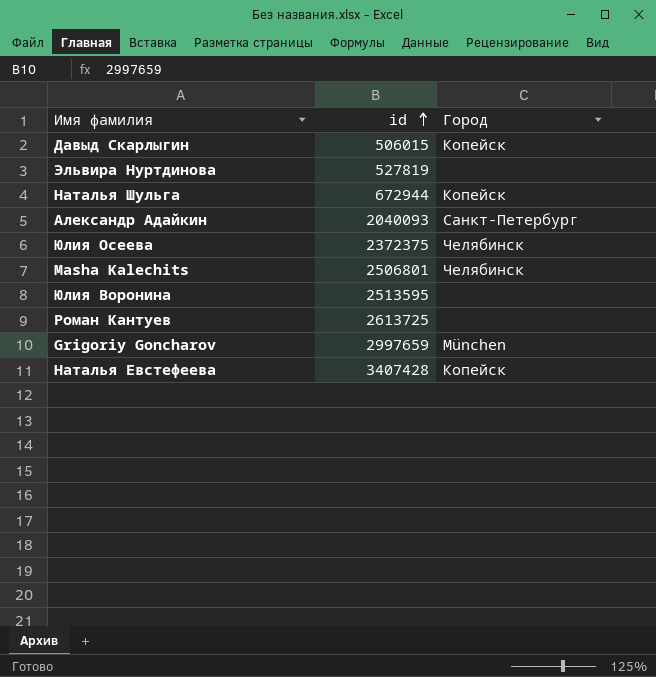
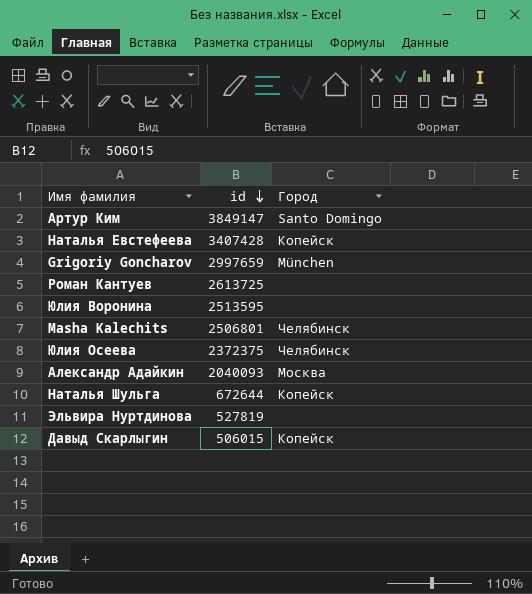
row order: id ascending -> id descending
row Артур Ким: none -> 3849147 | Santo Domingo
Александр Адайкин | Город: Санкт-Петербург -> Москва
Наталья Шульга | id: 672944 -> 672644

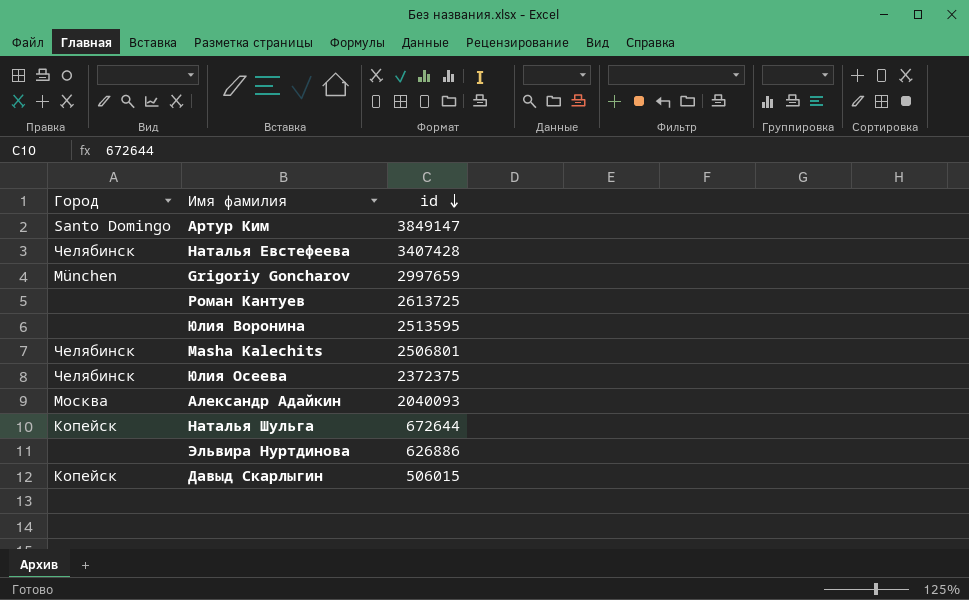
column Город | position: 3 -> 1
Наталья Евстефеева | Город: Копейск -> Челябинск
Эльвира Нуртдинова | id: 527819 -> 626886

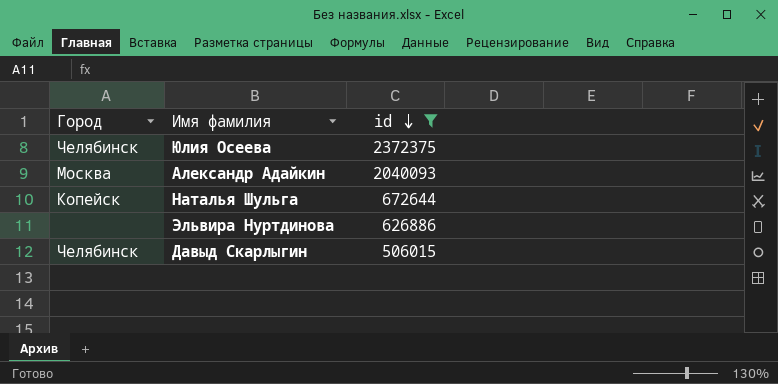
filter: none -> id <= 2372375
Давыд Скарлыгин | Город: Копейск -> Челябинск

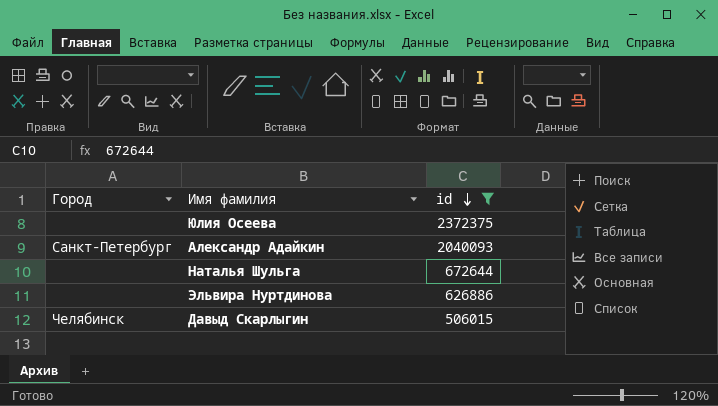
Юлия Осеева | Город: Челябинск -> none
Александр Адайкин | Город: Москва -> Санкт-Петербург
Наталья Шульга | Город: Копейск -> none

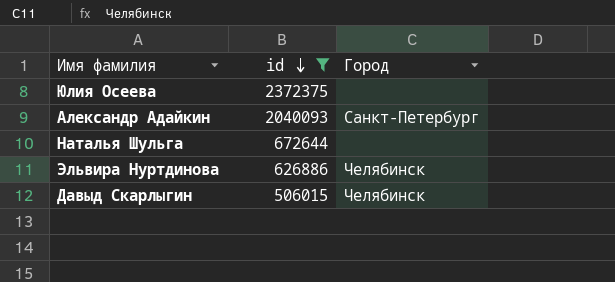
column Город | position: 1 -> 3
Эльвира Нуртдинова | Город: none -> Челябинск

